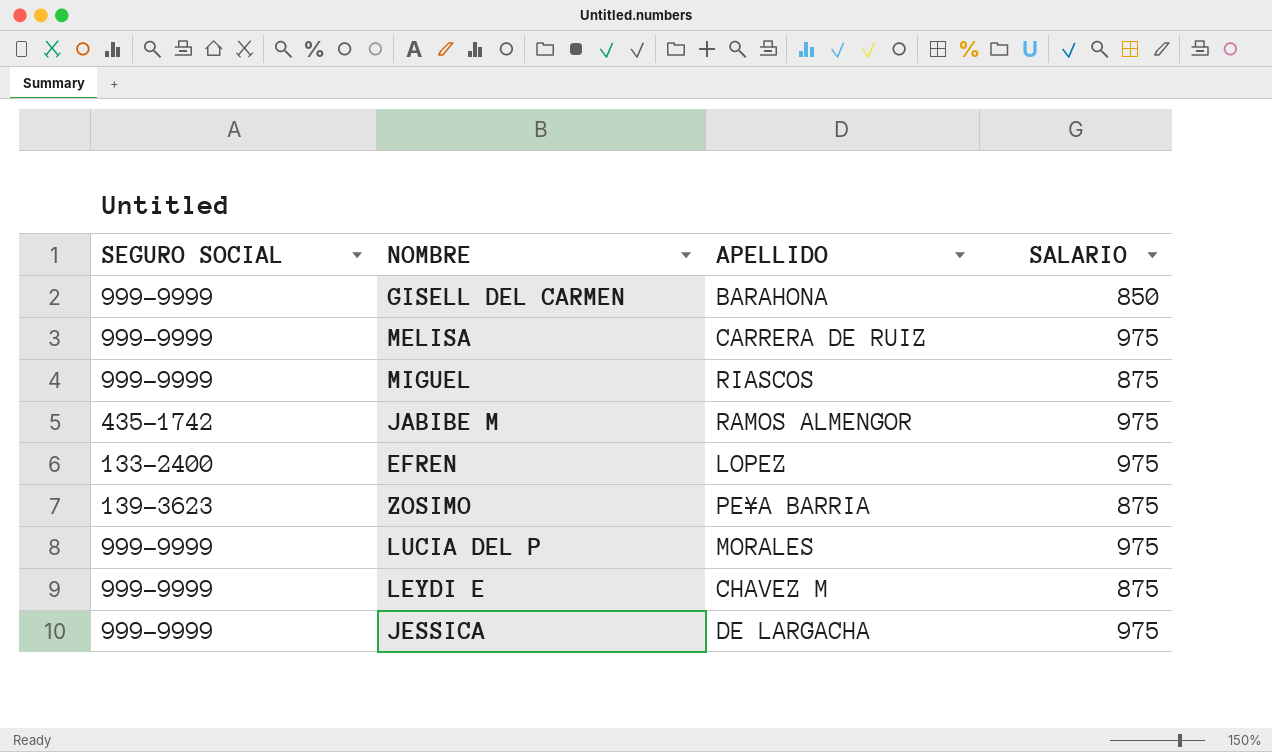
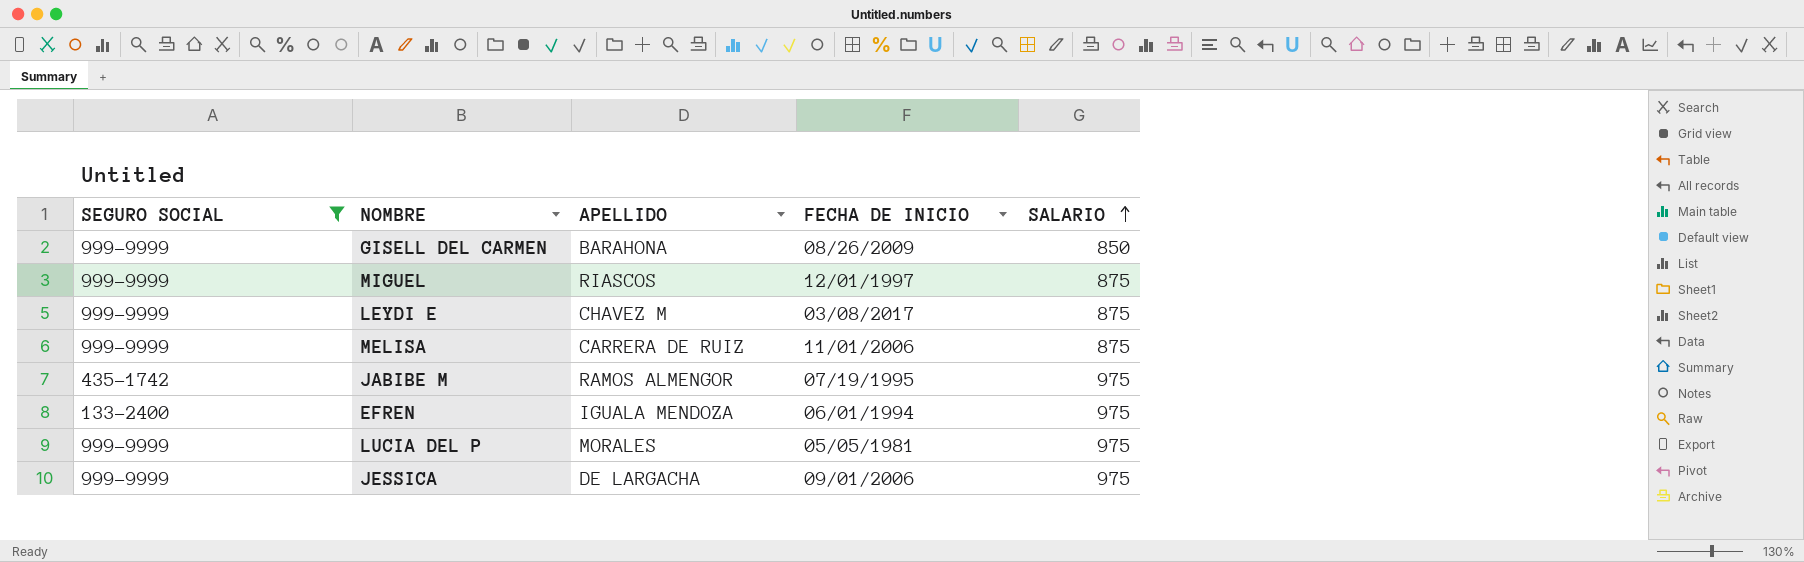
filter: none -> SEGURO SOCIAL != 139-3623
row order: none -> SALARIO ascending
column FECHA DE INICIO | position: none -> 4
MELISA | SALARIO: 975 -> 875
EFREN | APELLIDO: LOPEZ -> IGUALA MENDOZA

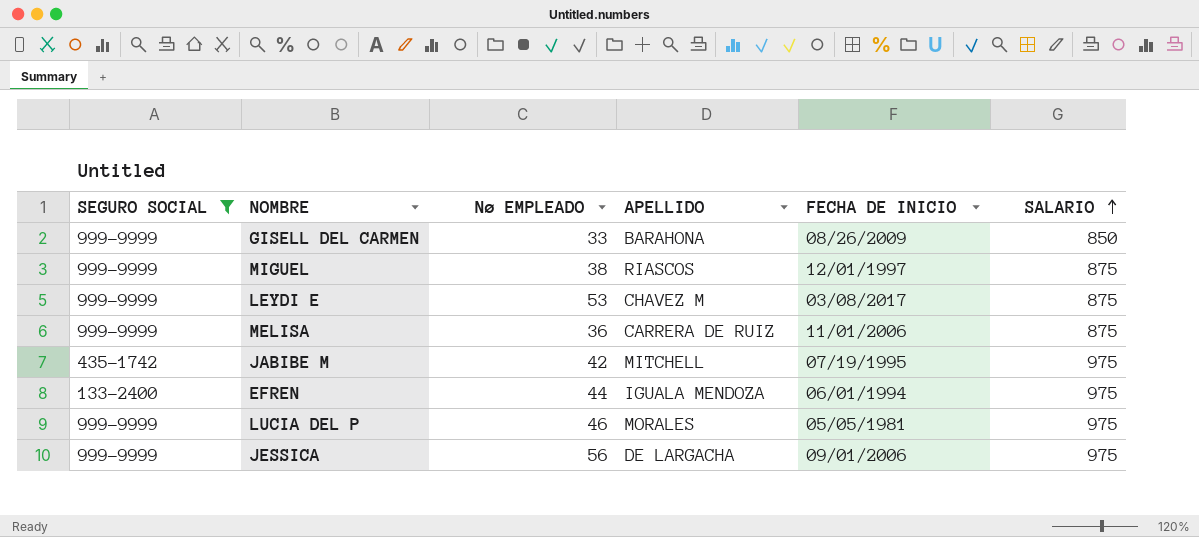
column Nø EMPLEADO | position: none -> 3
JABIBE M | APELLIDO: RAMOS ALMENGOR -> MITCHELL

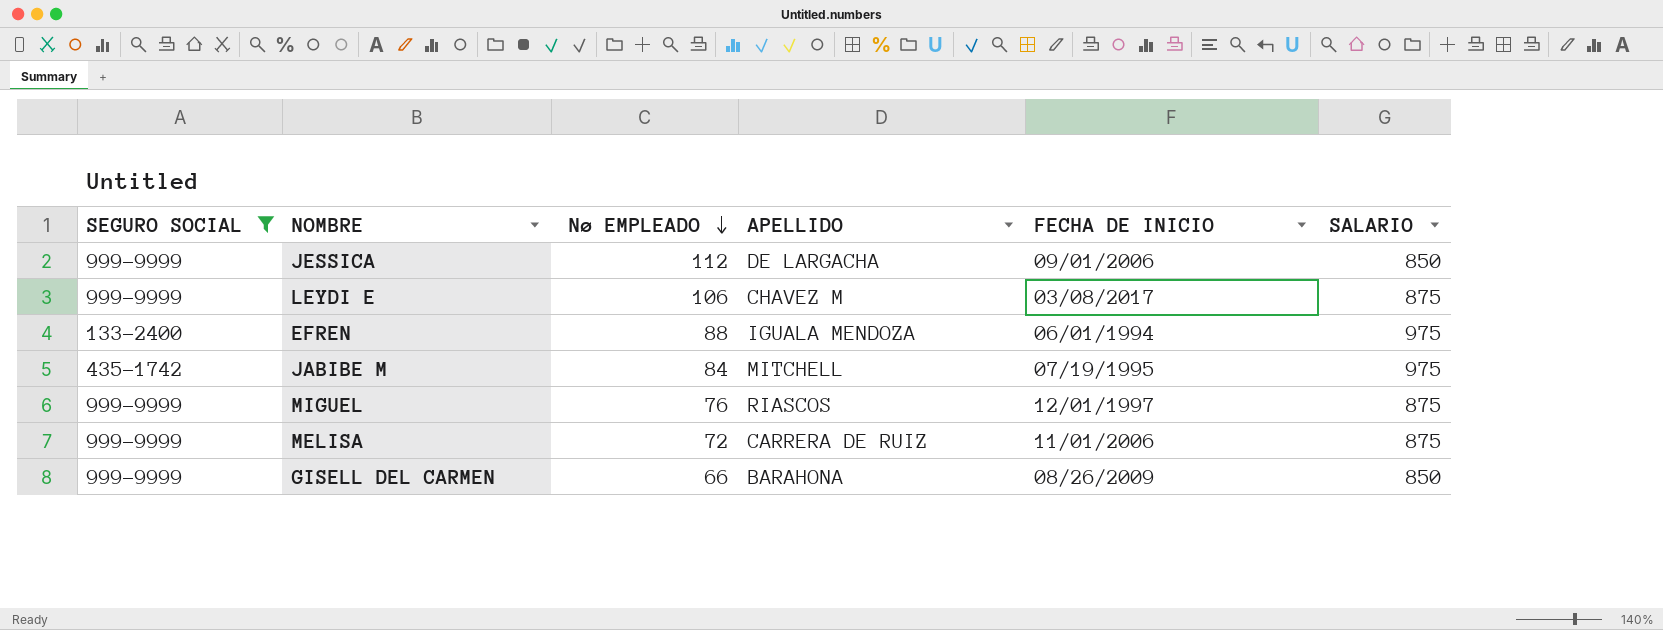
row order: SALARIO ascending -> Nø EMPLEADO descending
row LUCIA DEL P: 999-9999 | 46 | MORALES | 05/05/1981 | 975 -> none
JESSICA | Nø EMPLEADO: 56 -> 112
JESSICA | SALARIO: 975 -> 850
LEYDI E | Nø EMPLEADO: 53 -> 106
EFREN | Nø EMPLEADO: 44 -> 88
JABIBE M | Nø EMPLEADO: 42 -> 84
MIGUEL | Nø EMPLEADO: 38 -> 76
MELISA | Nø EMPLEADO: 36 -> 72
GISELL DEL CARMEN | Nø EMPLEADO: 33 -> 66

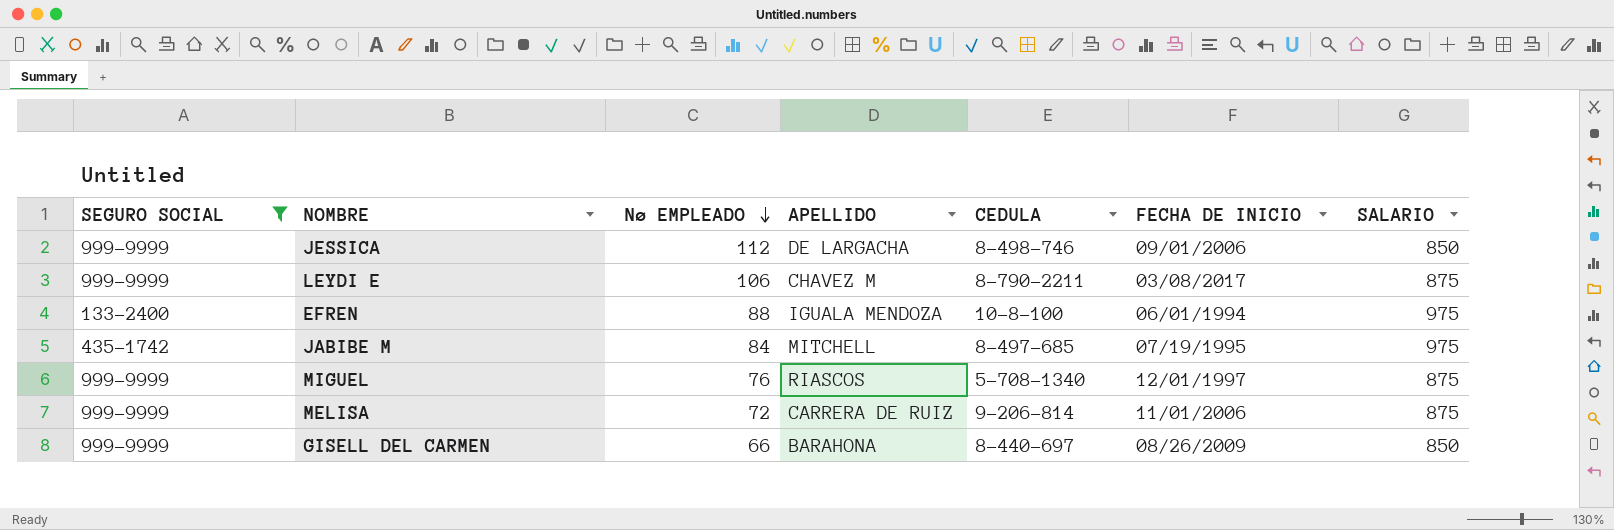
column CEDULA | position: none -> 5

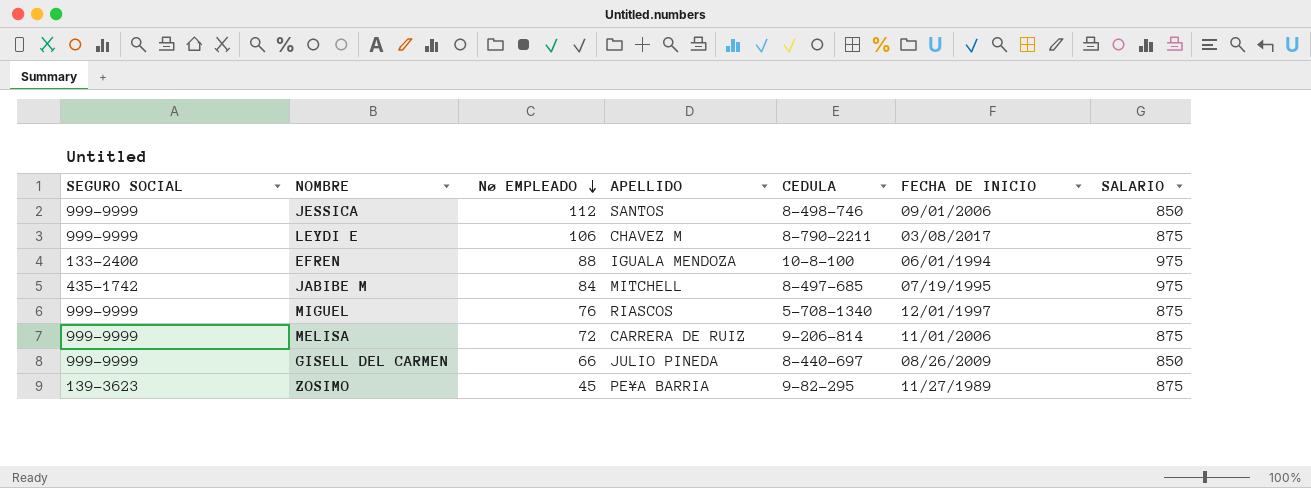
filter: SEGURO SOCIAL != 139-3623 -> none
JESSICA | APELLIDO: DE LARGACHA -> SANTOS
GISELL DEL CARMEN | APELLIDO: BARAHONA -> JULIO PINEDA

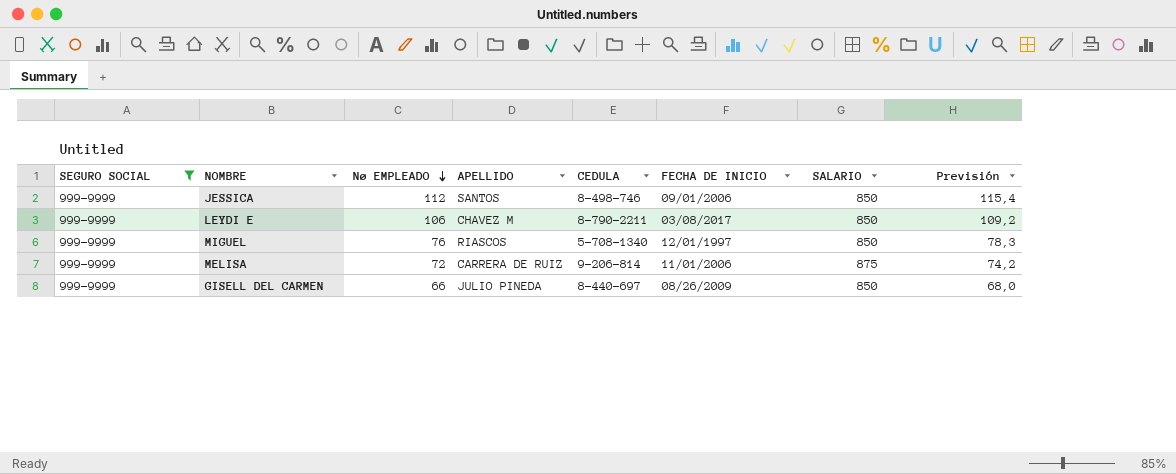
filter: none -> SEGURO SOCIAL = 999-9999
column Previsión | formula: none -> [Nø EMPLEADO] * 1,03
LEYDI E | SALARIO: 875 -> 850
MIGUEL | SALARIO: 875 -> 850

